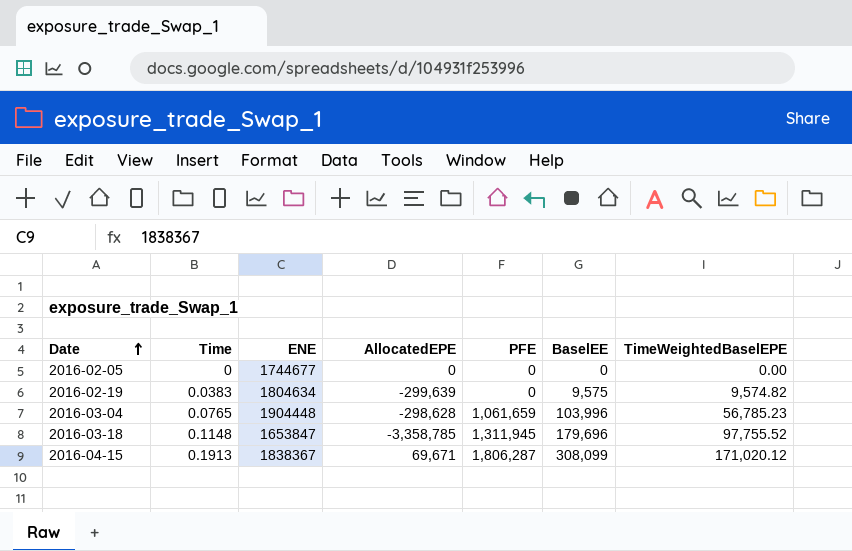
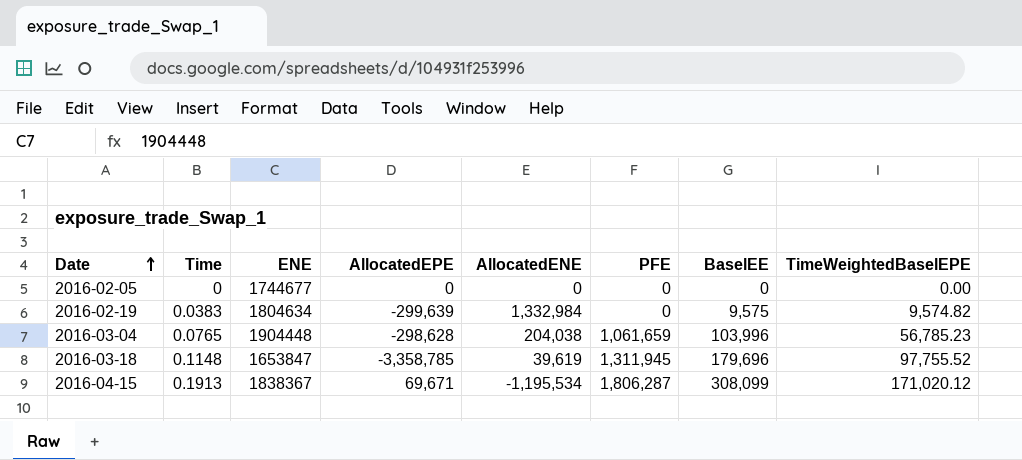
column AllocatedENE | position: none -> 5

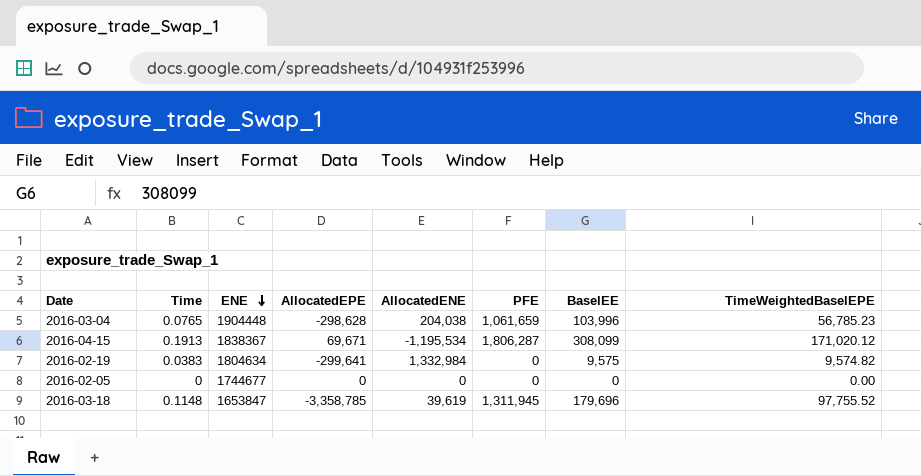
row order: Date ascending -> ENE descending
2016-02-19 | AllocatedEPE: -299,639 -> -299,641

